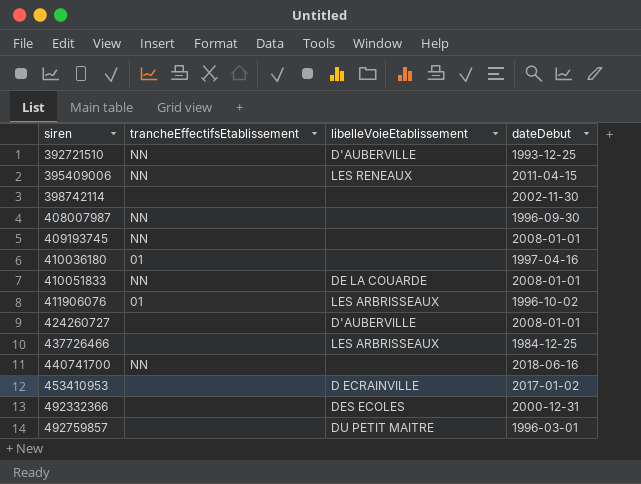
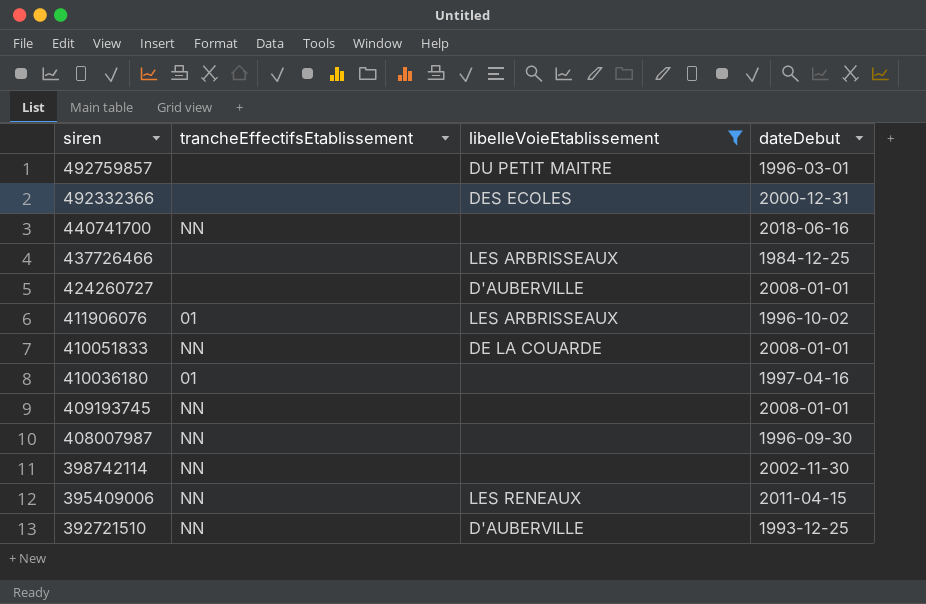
filter: none -> libelleVoieEtablissement != D ECRAINVILLE
row order: siren ascending -> siren descending
398742114 | trancheEffectifsEtablissement: none -> NN

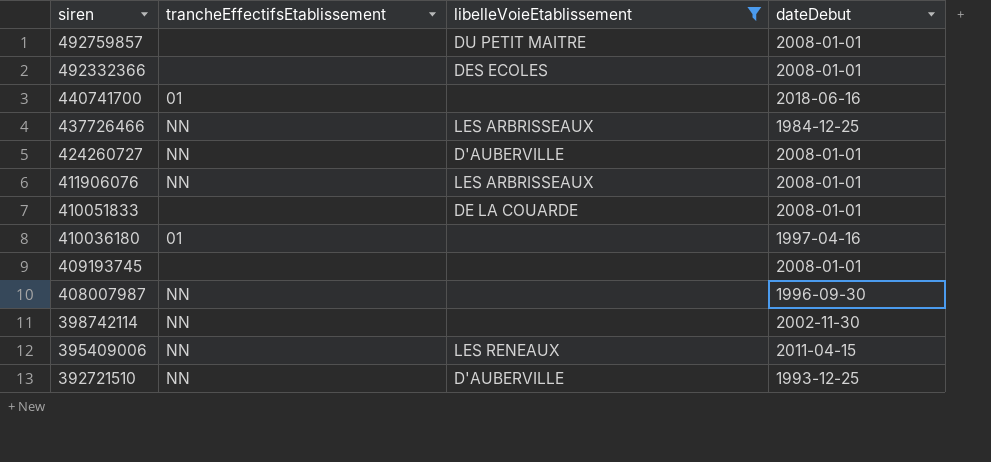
492759857 | dateDebut: 1996-03-01 -> 2008-01-01
492332366 | dateDebut: 2000-12-31 -> 2008-01-01
440741700 | trancheEffectifsEtablissement: NN -> 01
437726466 | trancheEffectifsEtablissement: none -> NN
424260727 | trancheEffectifsEtablissement: none -> NN
411906076 | trancheEffectifsEtablissement: 01 -> NN
411906076 | dateDebut: 1996-10-02 -> 2008-01-01
410051833 | trancheEffectifsEtablissement: NN -> none
409193745 | trancheEffectifsEtablissement: NN -> none

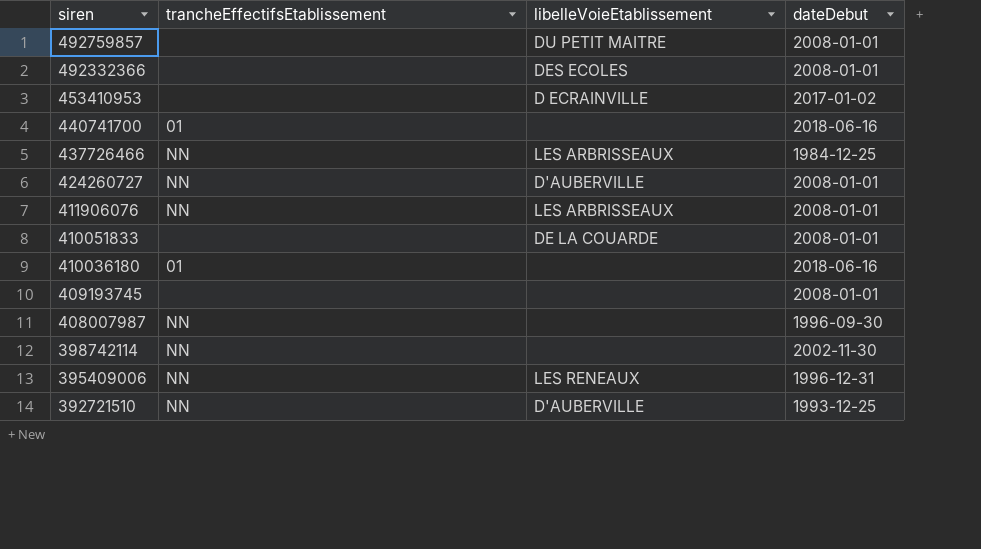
filter: libelleVoieEtablissement != D ECRAINVILLE -> none
410036180 | dateDebut: 1997-04-16 -> 2018-06-16
395409006 | dateDebut: 2011-04-15 -> 1996-12-31

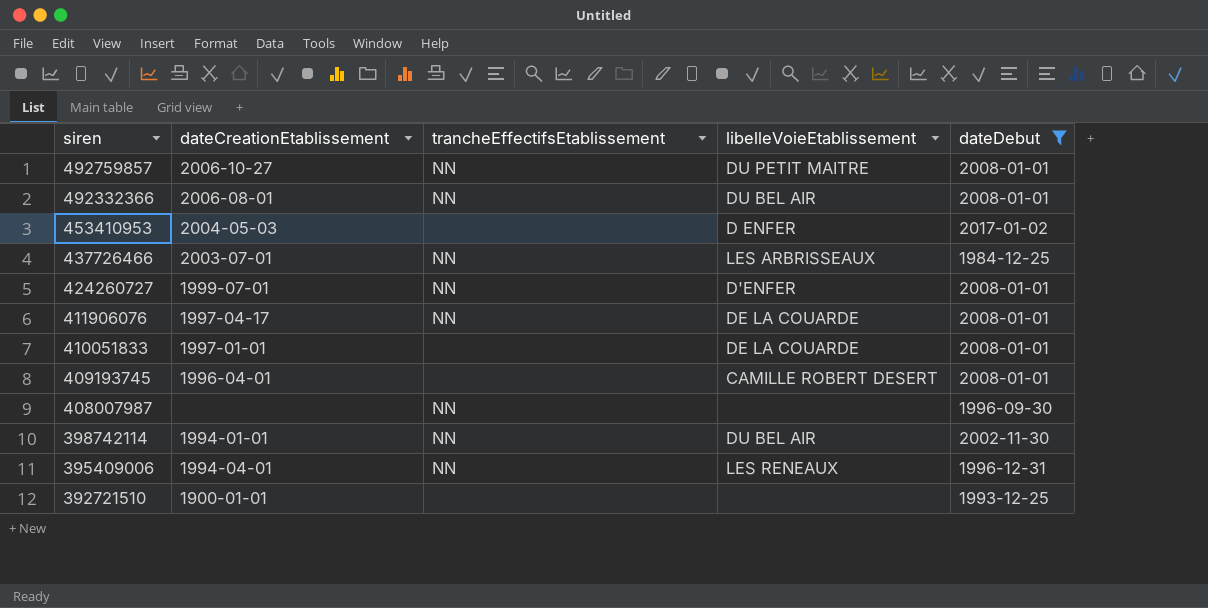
filter: none -> dateDebut != 2018-06-16
column dateCreationEtablissement | position: none -> 2
492759857 | trancheEffectifsEtablissement: none -> NN
492332366 | trancheEffectifsEtablissement: none -> NN
492332366 | libelleVoieEtablissement: DES ECOLES -> DU BEL AIR
453410953 | libelleVoieEtablissement: D ECRAINVILLE -> D ENFER
424260727 | libelleVoieEtablissement: D'AUBERVILLE -> D'ENFER
411906076 | libelleVoieEtablissement: LES ARBRISSEAUX -> DE LA COUARDE
409193745 | libelleVoieEtablissement: none -> CAMILLE ROBERT DESERT
398742114 | libelleVoieEtablissement: none -> DU BEL AIR
392721510 | trancheEffectifsEtablissement: NN -> none
392721510 | libelleVoieEtablissement: D'AUBERVILLE -> none

